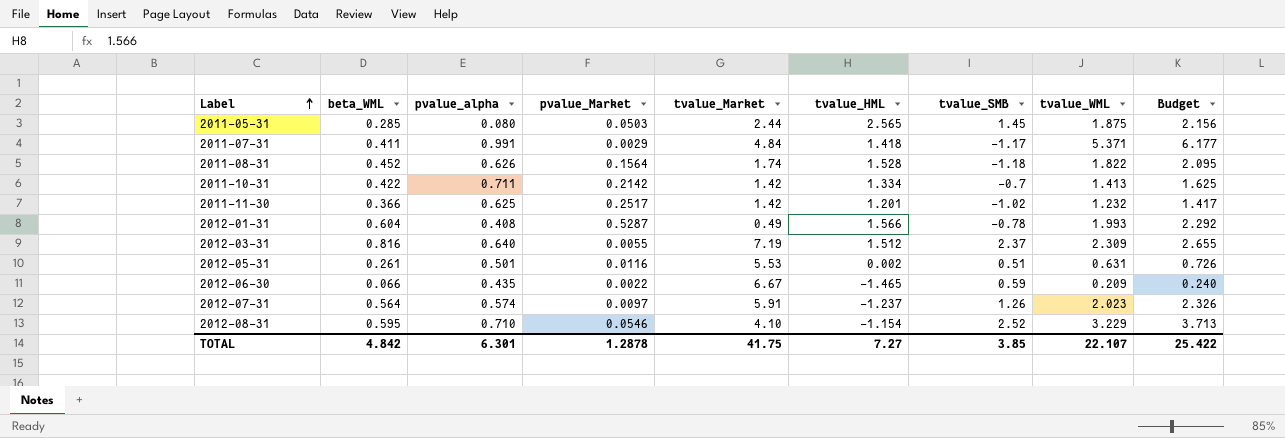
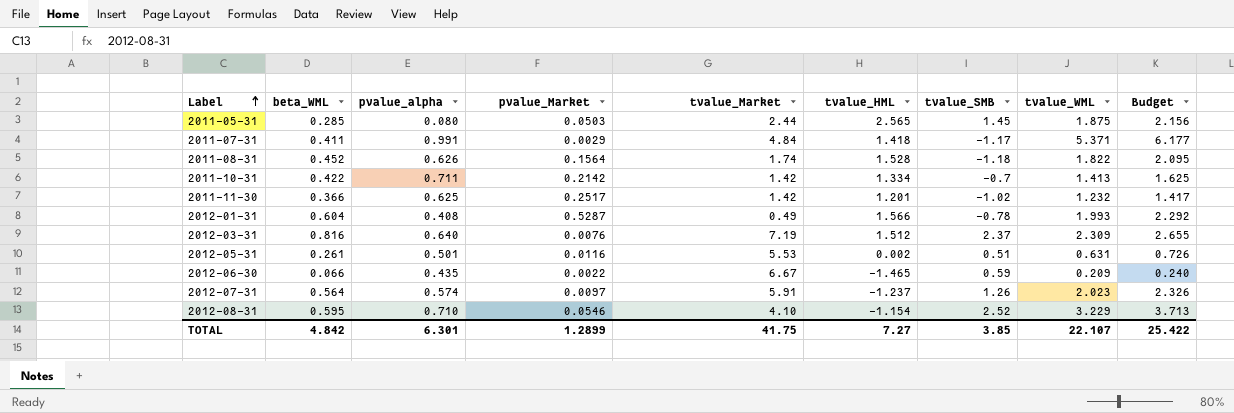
2012-03-31 | pvalue_Market: 0.0055 -> 0.0076
TOTAL | pvalue_Market: 1.2878 -> 1.2899

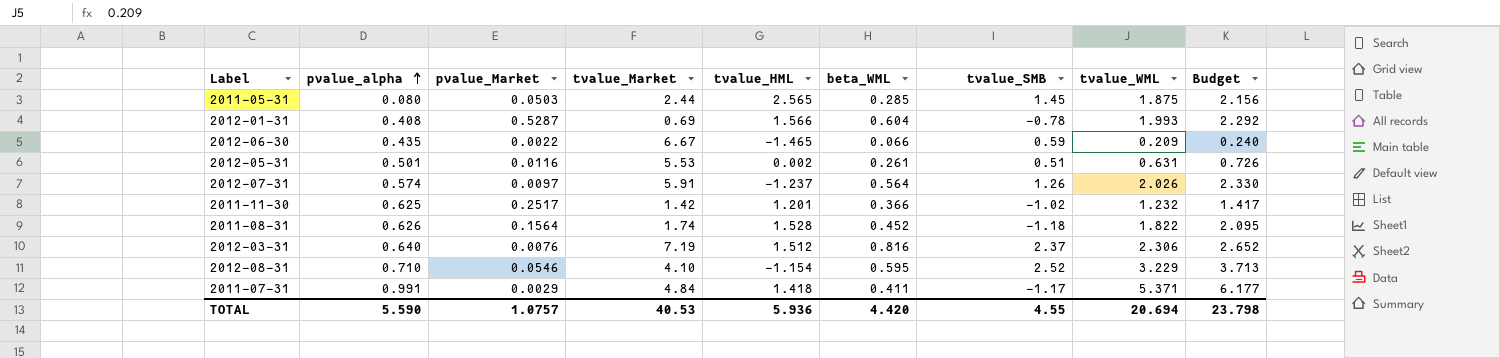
row order: Label ascending -> pvalue_alpha ascending
column beta_WML | position: 2 -> 6
row 2011-10-31: 0.422 | 0.711 | 0.2142 | 1.42 | 1.334 | -0.7 | 1.413 | 1.625 -> none
2012-01-31 | tvalue_Market: 0.49 -> 0.69
2012-07-31 | tvalue_WML: 2.023 -> 2.026
2012-07-31 | Budget: 2.326 -> 2.330
2012-03-31 | tvalue_WML: 2.309 -> 2.306
2012-03-31 | Budget: 2.655 -> 2.652
TOTAL | pvalue_alpha: 6.301 -> 5.590
TOTAL | pvalue_Market: 1.2899 -> 1.0757
TOTAL | tvalue_Market: 41.75 -> 40.53
TOTAL | tvalue_HML: 7.27 -> 5.936
TOTAL | beta_WML: 4.842 -> 4.420
TOTAL | tvalue_SMB: 3.85 -> 4.55
TOTAL | tvalue_WML: 22.107 -> 20.694
TOTAL | Budget: 25.422 -> 23.798

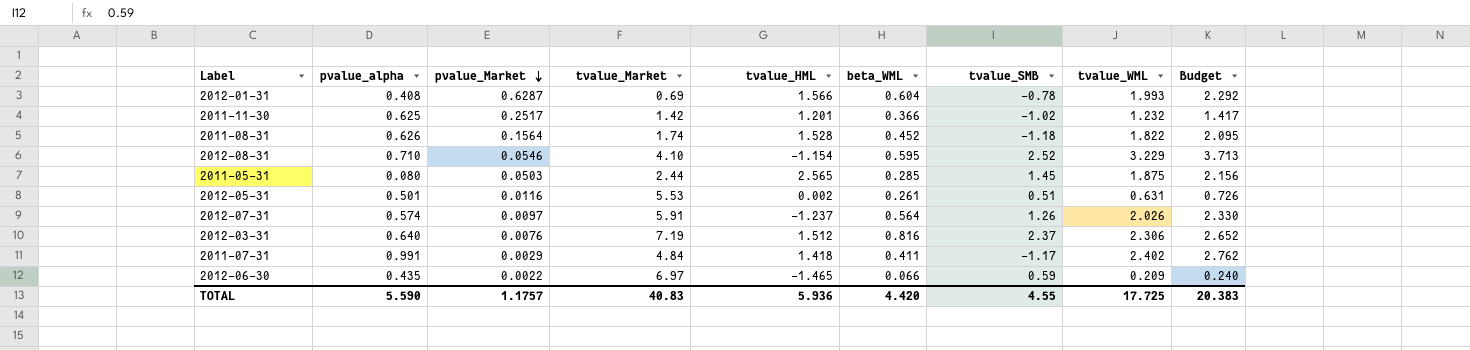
row order: pvalue_alpha ascending -> pvalue_Market descending
2012-01-31 | pvalue_Market: 0.5287 -> 0.6287
2011-07-31 | tvalue_WML: 5.371 -> 2.402
2011-07-31 | Budget: 6.177 -> 2.762
2012-06-30 | tvalue_Market: 6.67 -> 6.97
TOTAL | pvalue_Market: 1.0757 -> 1.1757
TOTAL | tvalue_Market: 40.53 -> 40.83
TOTAL | tvalue_WML: 20.694 -> 17.725
TOTAL | Budget: 23.798 -> 20.383

